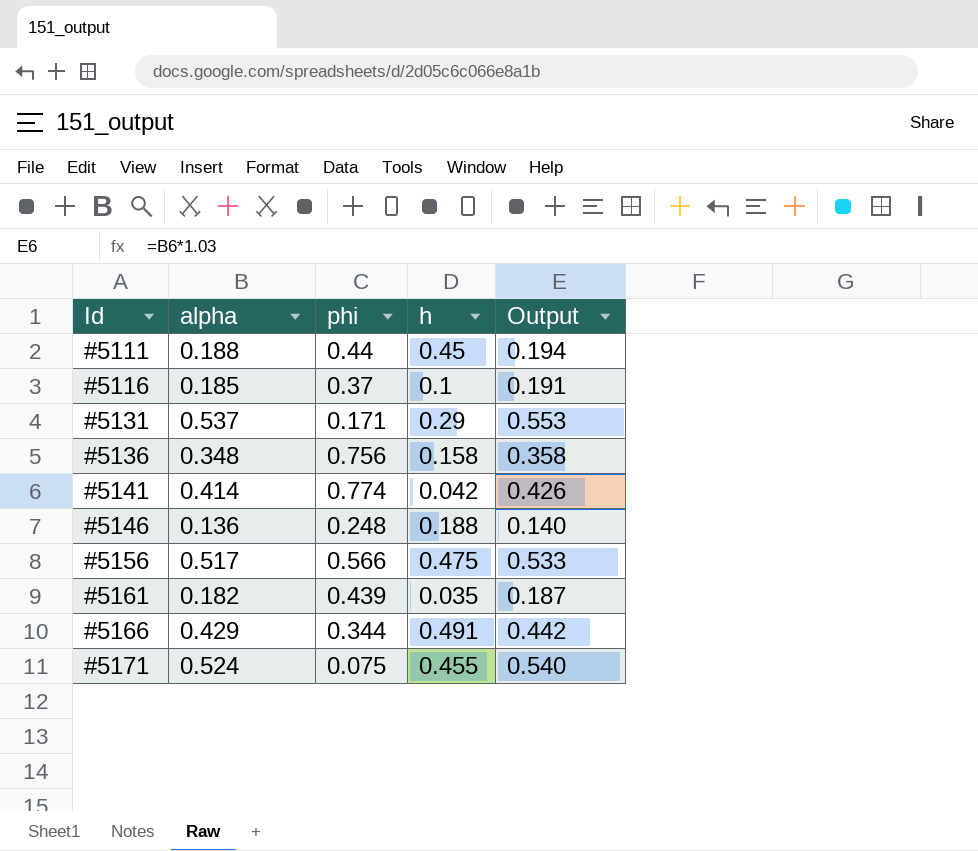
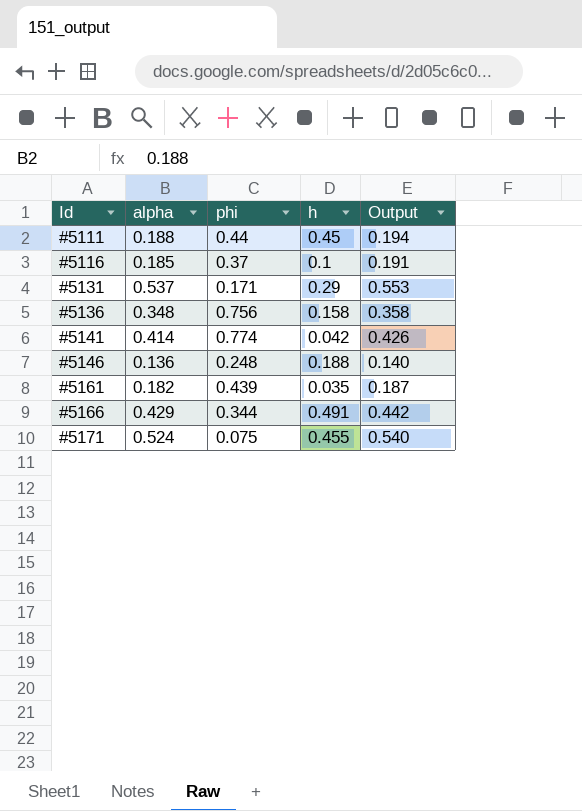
row #5156: 0.517 | 0.566 | 0.475 | 0.533 -> none

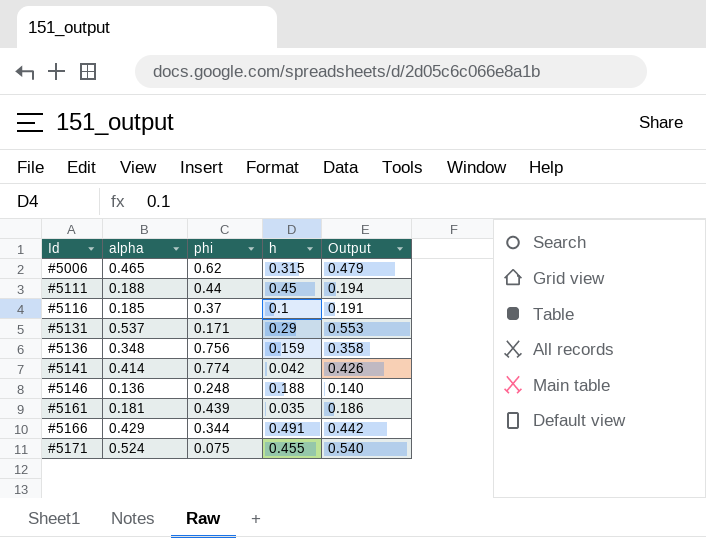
row #5006: none -> 0.465 | 0.62 | 0.315 | 0.479
#5136 | h: 0.158 -> 0.159
#5161 | alpha: 0.182 -> 0.181
#5161 | Output: 0.187 -> 0.186

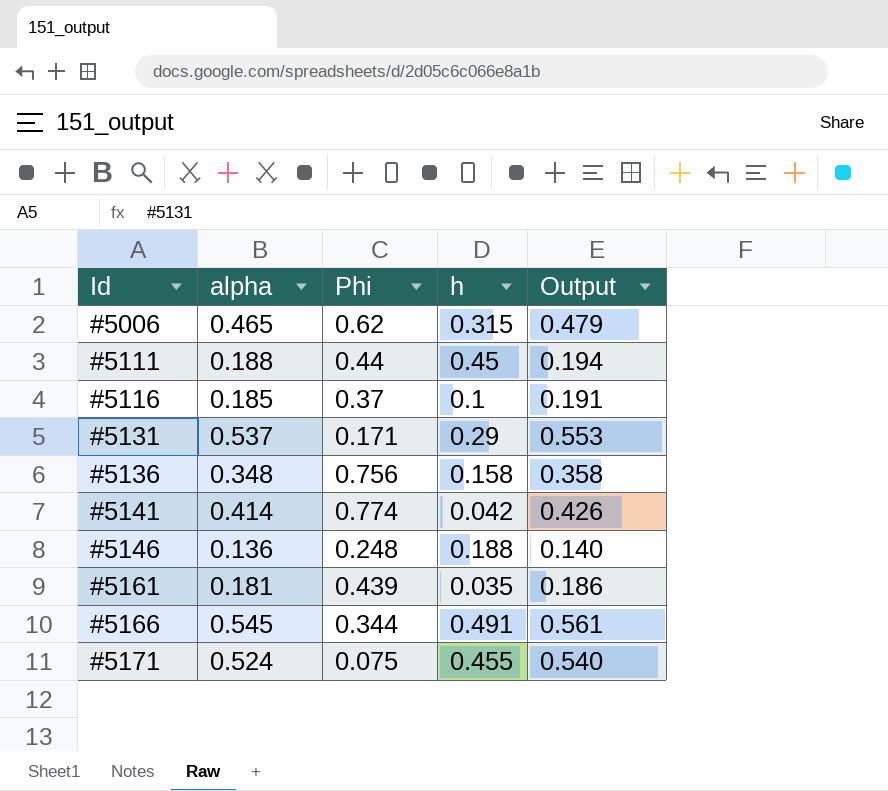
column name: phi -> Phi
#5136 | h: 0.159 -> 0.158
#5166 | alpha: 0.429 -> 0.545
#5166 | Output: 0.442 -> 0.561

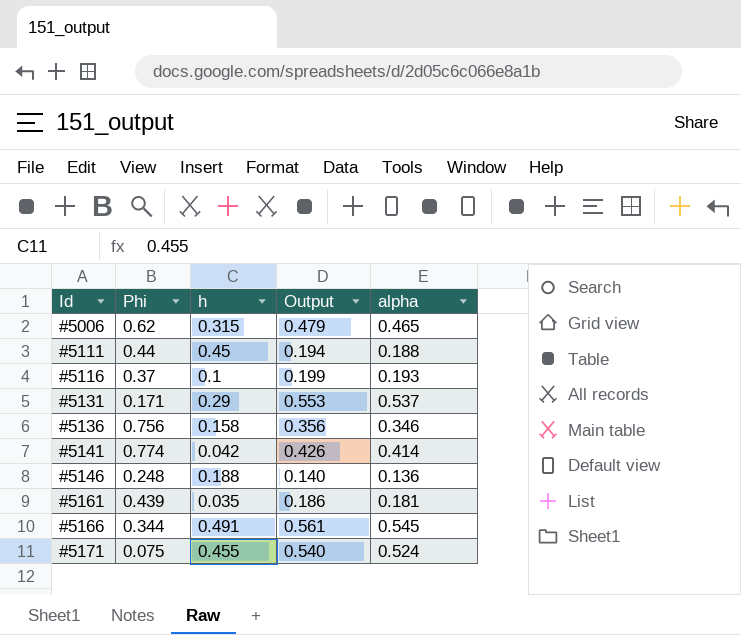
column alpha | position: 2 -> 5
#5116 | Output: 0.191 -> 0.199
#5116 | alpha: 0.185 -> 0.193
#5136 | Output: 0.358 -> 0.356
#5136 | alpha: 0.348 -> 0.346

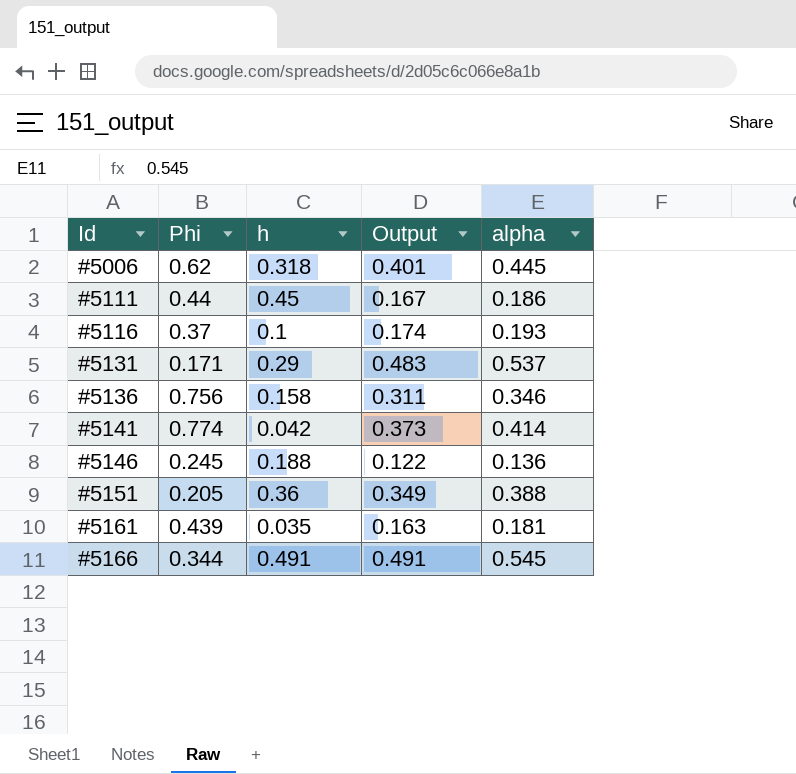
column Output | formula: [alpha] * 1.03 -> [alpha] * 0.9
row #5171: 0.075 | 0.455 | 0.540 | 0.524 -> none
#5006 | h: 0.315 -> 0.318
#5006 | alpha: 0.465 -> 0.445
#5111 | alpha: 0.188 -> 0.186
#5146 | Phi: 0.248 -> 0.245
row #5151: none -> 0.205 | 0.36 | 0.349 | 0.388

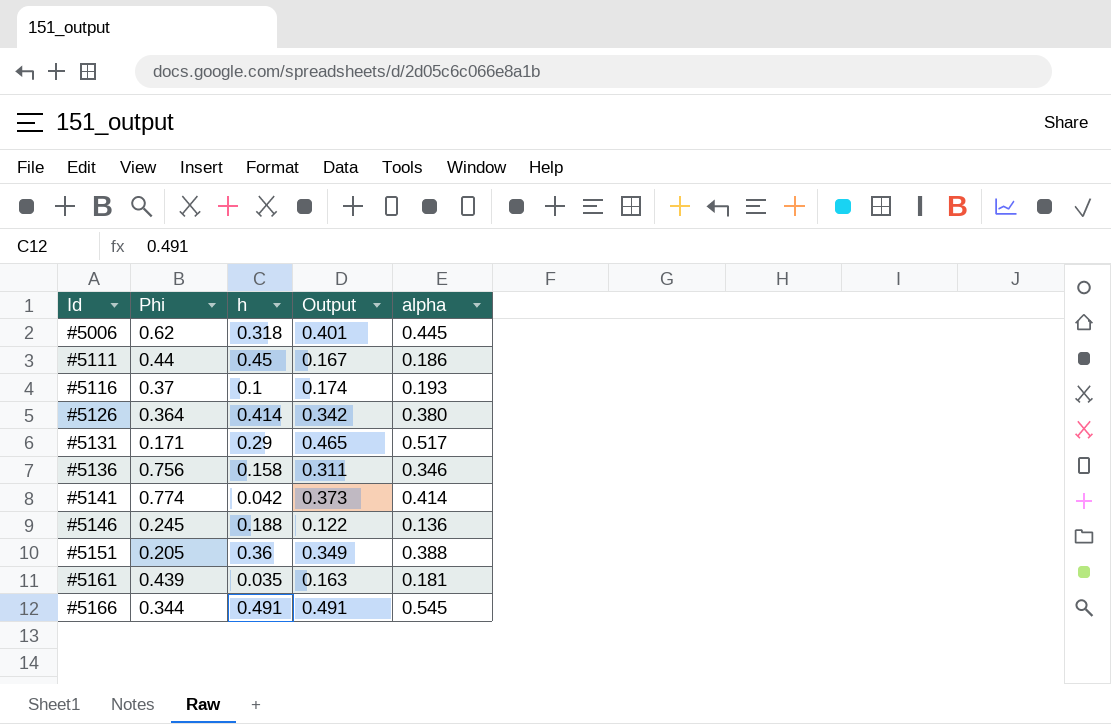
row #5126: none -> 0.364 | 0.414 | 0.342 | 0.380
#5131 | Output: 0.483 -> 0.465
#5131 | alpha: 0.537 -> 0.517

